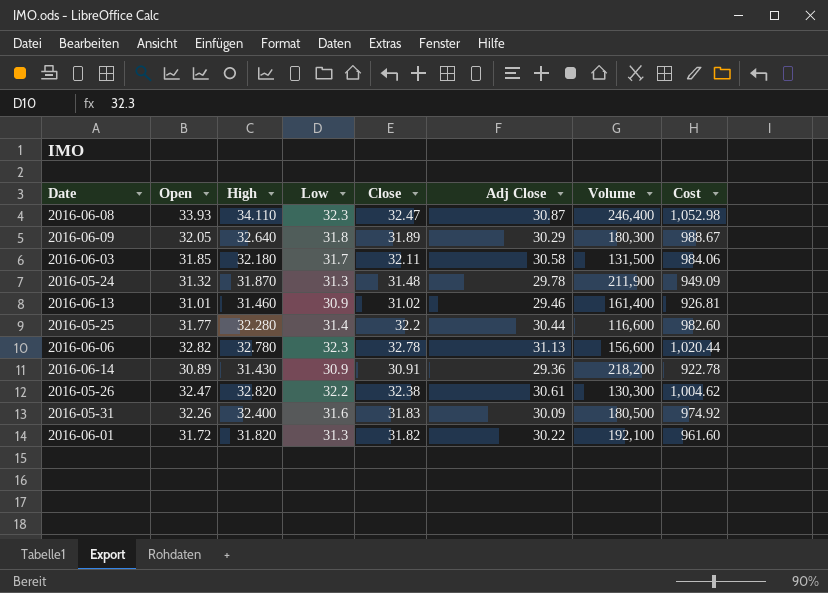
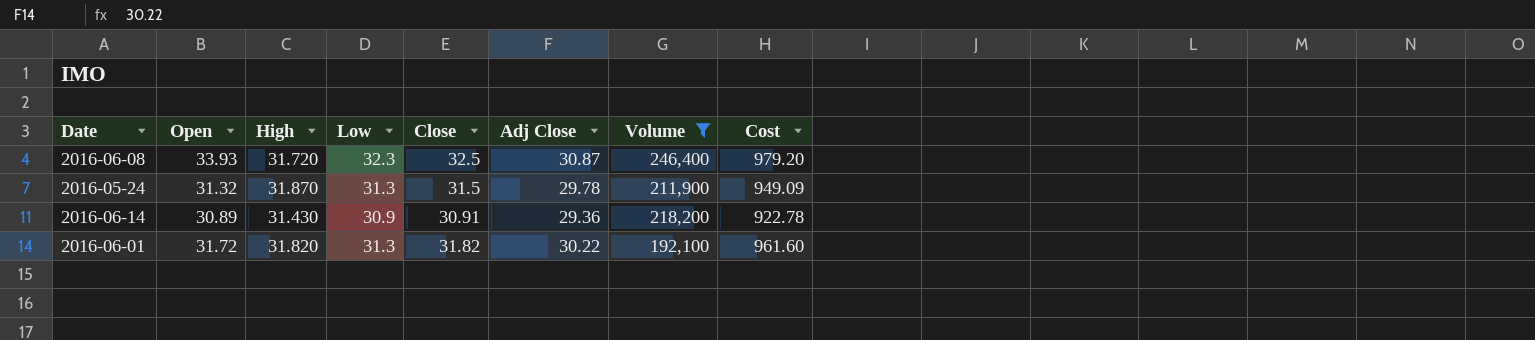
filter: none -> Volume >= 192,100
2016-06-08 | High: 34.110 -> 31.720
2016-06-08 | Close: 32.47 -> 32.5
2016-06-08 | Cost: 1,052.98 -> 979.20
2016-05-24 | Close: 31.48 -> 31.5

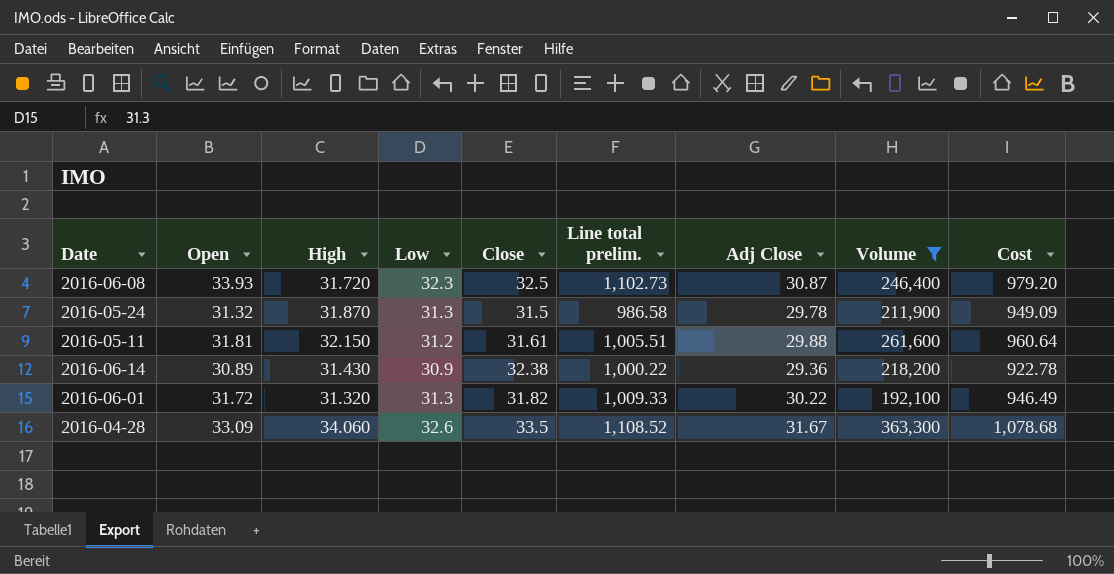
column Line total prelim. | formula: none -> [Open] * [Close]
row 2016-05-11: none -> 31.81 | 32.150 | 31.2 | 31.61 | 1,005.51 | 29.88 | 261,600 | 960.64
2016-06-14 | Close: 30.91 -> 32.38
2016-06-01 | High: 31.820 -> 31.320
2016-06-01 | Cost: 961.60 -> 946.49
row 2016-04-28: none -> 33.09 | 34.060 | 32.6 | 33.5 | 1,108.52 | 31.67 | 363,300 | 1,078.68

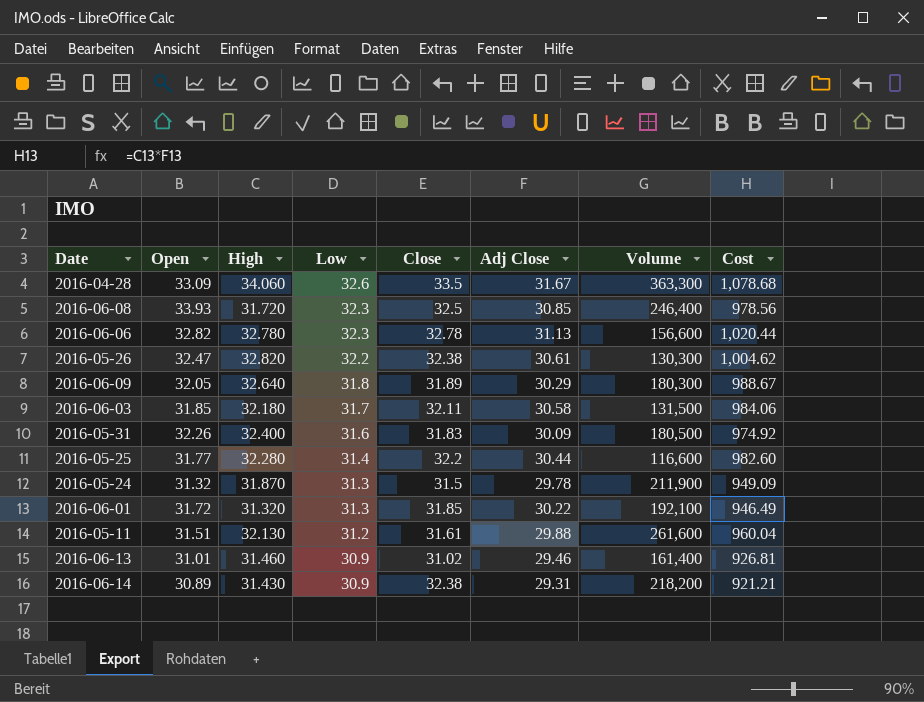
filter: Volume >= 192,100 -> none
row order: none -> Low descending
column Line total prelim. | formula: [Open] * [Close] -> none
2016-06-08 | Adj Close: 30.87 -> 30.85
2016-06-08 | Cost: 979.20 -> 978.56
2016-06-01 | Close: 31.82 -> 31.85
2016-05-11 | Open: 31.81 -> 31.51
2016-05-11 | High: 32.150 -> 32.130
2016-05-11 | Cost: 960.64 -> 960.04
2016-06-14 | Adj Close: 29.36 -> 29.31
2016-06-14 | Cost: 922.78 -> 921.21

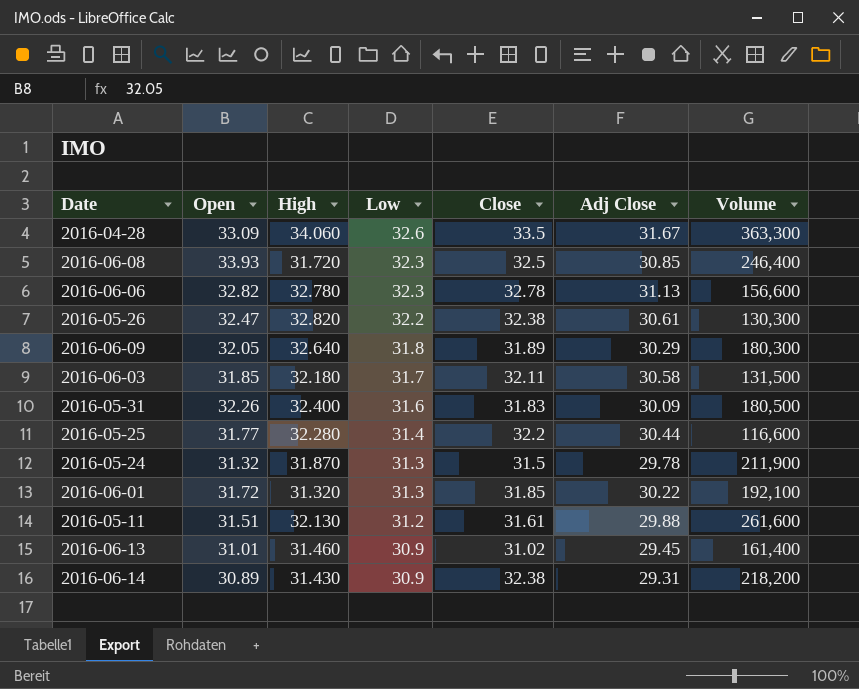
column Cost | formula: [High] * [Adj Close] -> none
2016-06-13 | Adj Close: 29.46 -> 29.45

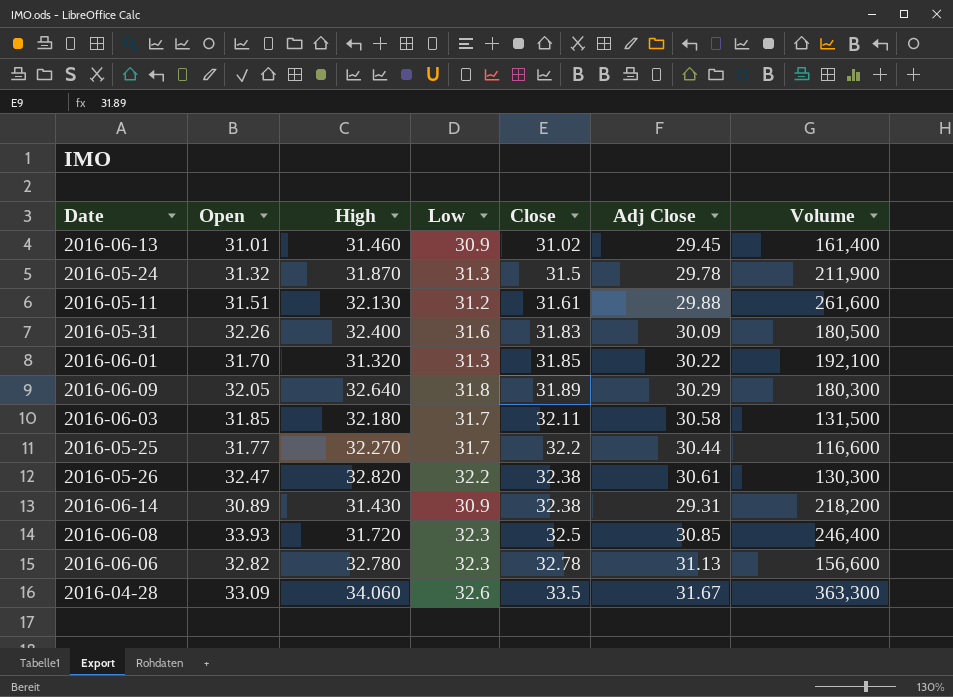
row order: Low descending -> Close ascending
2016-06-01 | Open: 31.72 -> 31.70
2016-05-25 | High: 32.280 -> 32.270
2016-05-25 | Low: 31.4 -> 31.7

